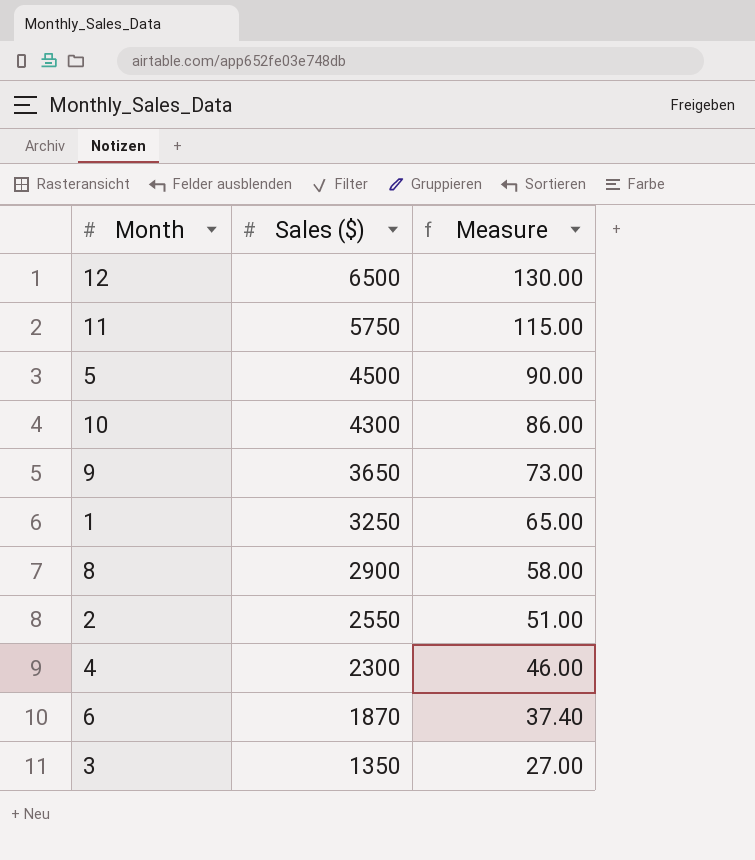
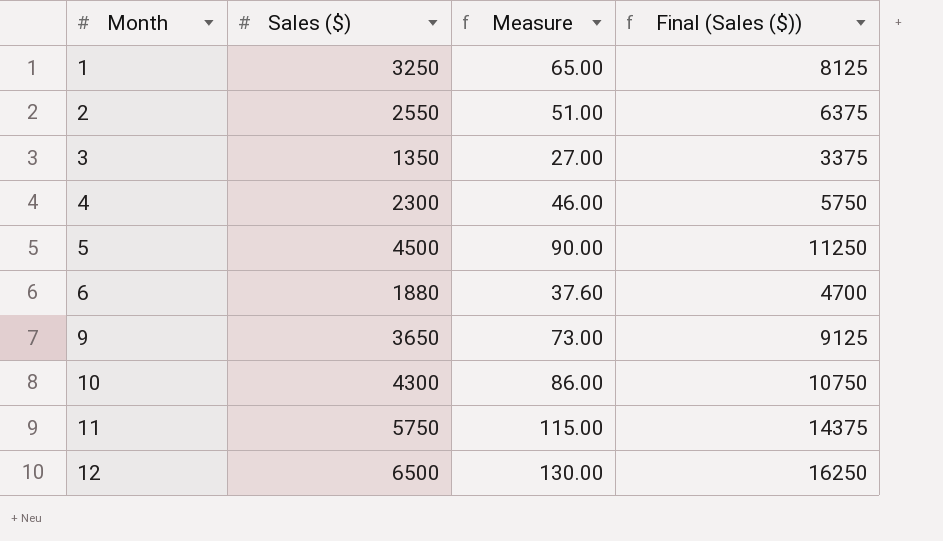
row order: Sales ($) descending -> Month ascending
column Final (Sales ($)) | formula: none -> [Sales ($)] * 2.5
row 8: 2900 | 58.00 -> none
6 | Sales ($): 1870 -> 1880
6 | Measure: 37.40 -> 37.60

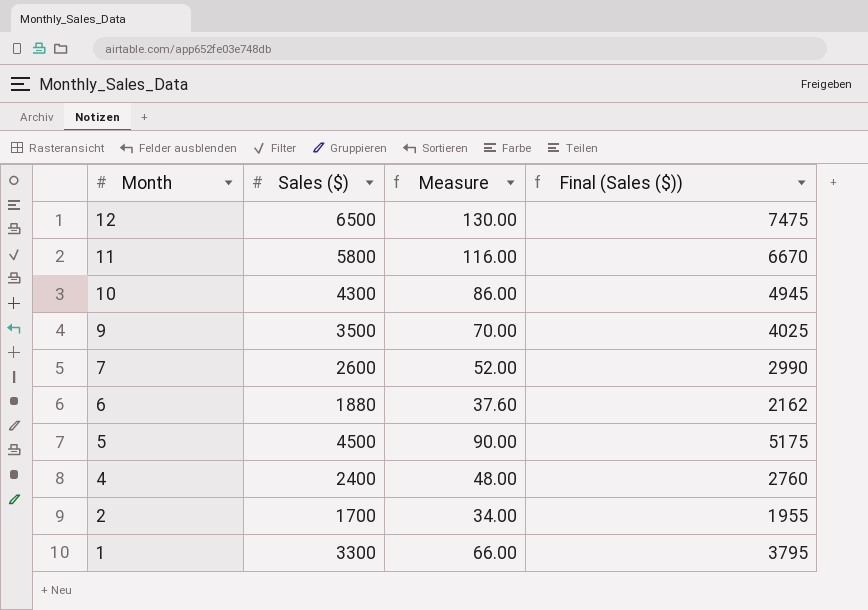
row order: Month ascending -> Month descending
column Final (Sales ($)) | formula: [Sales ($)] * 2.5 -> [Sales ($)] * 1.15
row 3: 1350 | 27.00 | 3375 -> none
11 | Sales ($): 5750 -> 5800
11 | Measure: 115.00 -> 116.00
9 | Sales ($): 3650 -> 3500
9 | Measure: 73.00 -> 70.00
row 7: none -> 2600 | 52.00 | 2990
4 | Sales ($): 2300 -> 2400
4 | Measure: 46.00 -> 48.00
2 | Sales ($): 2550 -> 1700
2 | Measure: 51.00 -> 34.00
1 | Sales ($): 3250 -> 3300
1 | Measure: 65.00 -> 66.00

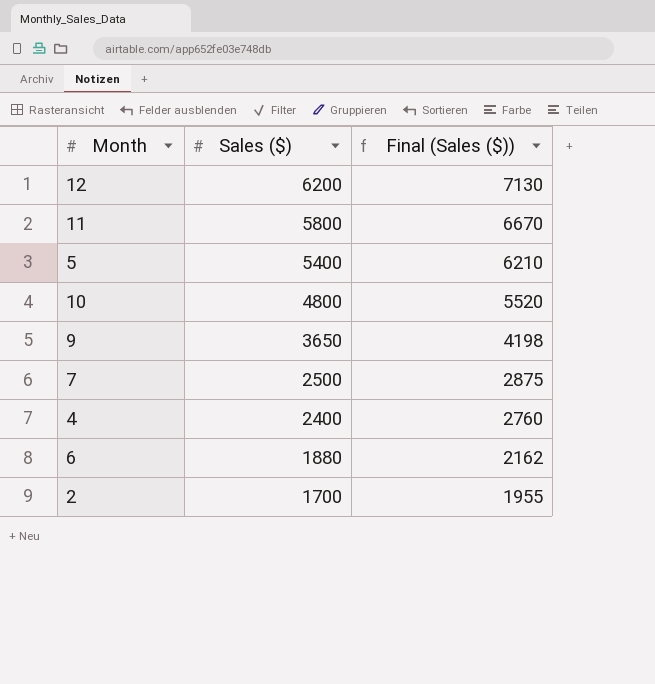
row order: Month descending -> Sales ($) descending
column Measure | formula: [Sales ($)] * 0.02 -> none
row 1: 3300 | 66.00 | 3795 -> none
12 | Sales ($): 6500 -> 6200
12 | Final (Sales ($)): 7475 -> 7130
5 | Sales ($): 4500 -> 5400
5 | Final (Sales ($)): 5175 -> 6210
10 | Sales ($): 4300 -> 4800
10 | Final (Sales ($)): 4945 -> 5520
9 | Sales ($): 3500 -> 3650
9 | Final (Sales ($)): 4025 -> 4198
7 | Sales ($): 2600 -> 2500
7 | Final (Sales ($)): 2990 -> 2875

